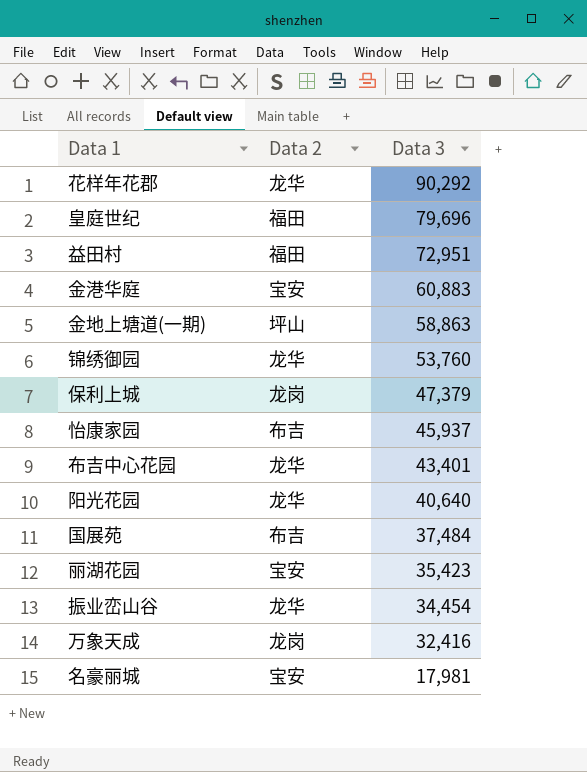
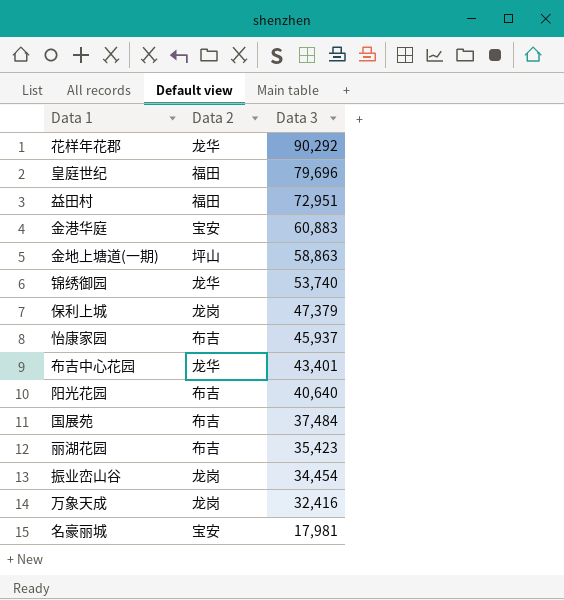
锦绣御园 | Data 3: 53,760 -> 53,740
阳光花园 | Data 2: 龙华 -> 布吉
丽湖花园 | Data 2: 宝安 -> 布吉
振业峦山谷 | Data 2: 龙华 -> 龙岗

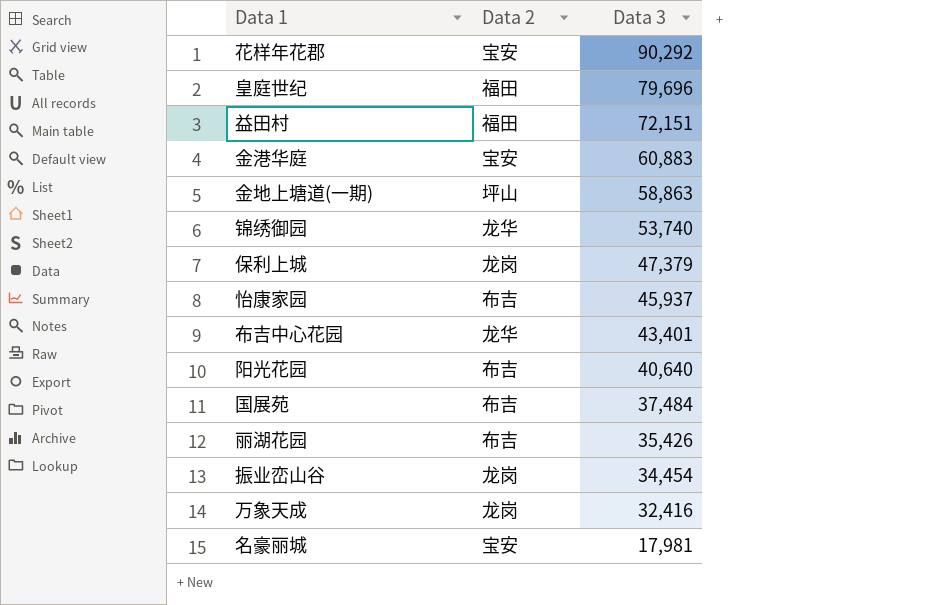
花样年花郡 | Data 2: 龙华 -> 宝安
益田村 | Data 3: 72,951 -> 72,151
丽湖花园 | Data 3: 35,423 -> 35,426

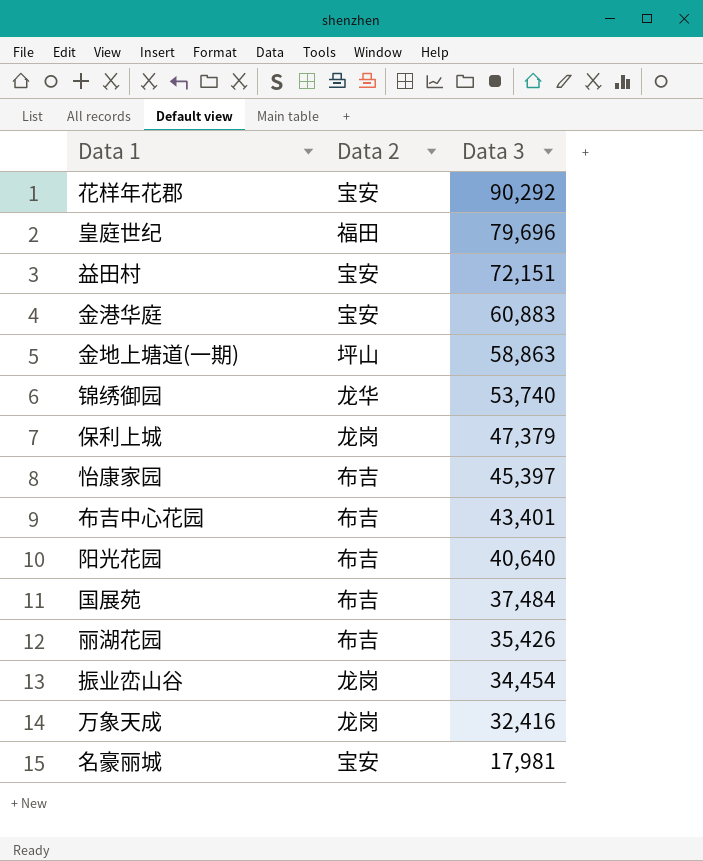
益田村 | Data 2: 福田 -> 宝安
怡康家园 | Data 3: 45,937 -> 45,397
布吉中心花园 | Data 2: 龙华 -> 布吉

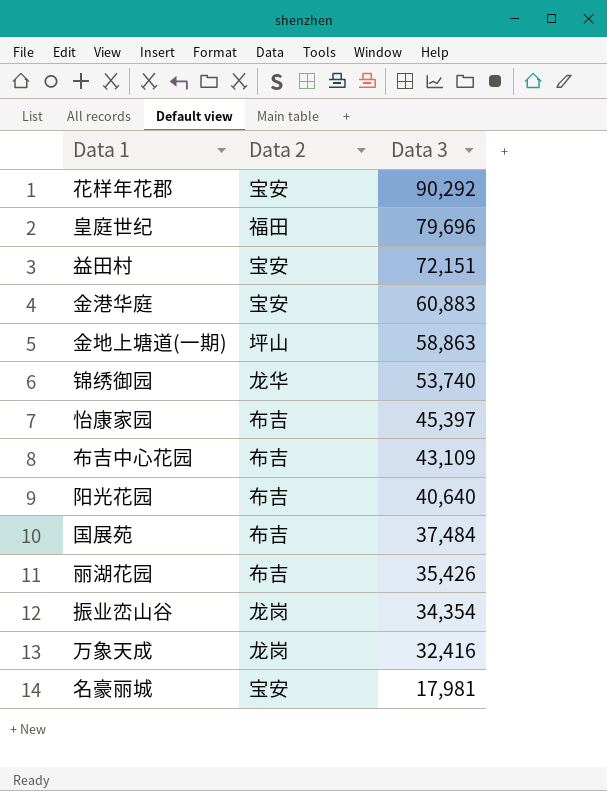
row 保利上城: 龙岗 | 47,379 -> none
布吉中心花园 | Data 3: 43,401 -> 43,109
振业峦山谷 | Data 3: 34,454 -> 34,354

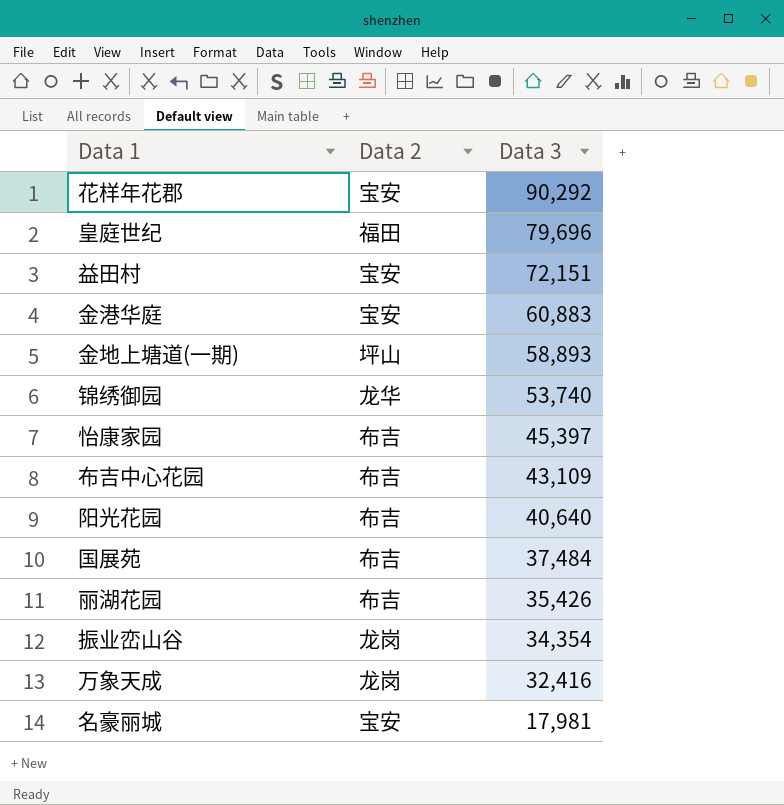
金地上塘道(一期) | Data 3: 58,863 -> 58,893

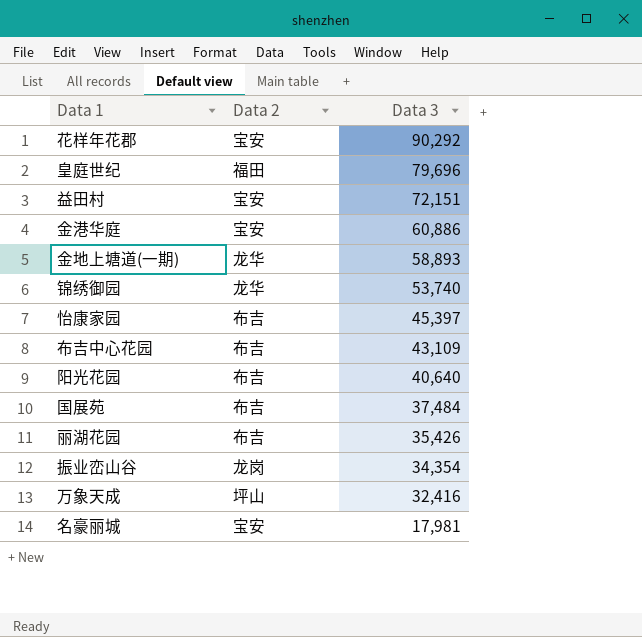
金港华庭 | Data 3: 60,883 -> 60,886
金地上塘道(一期) | Data 2: 坪山 -> 龙华
万象天成 | Data 2: 龙岗 -> 坪山

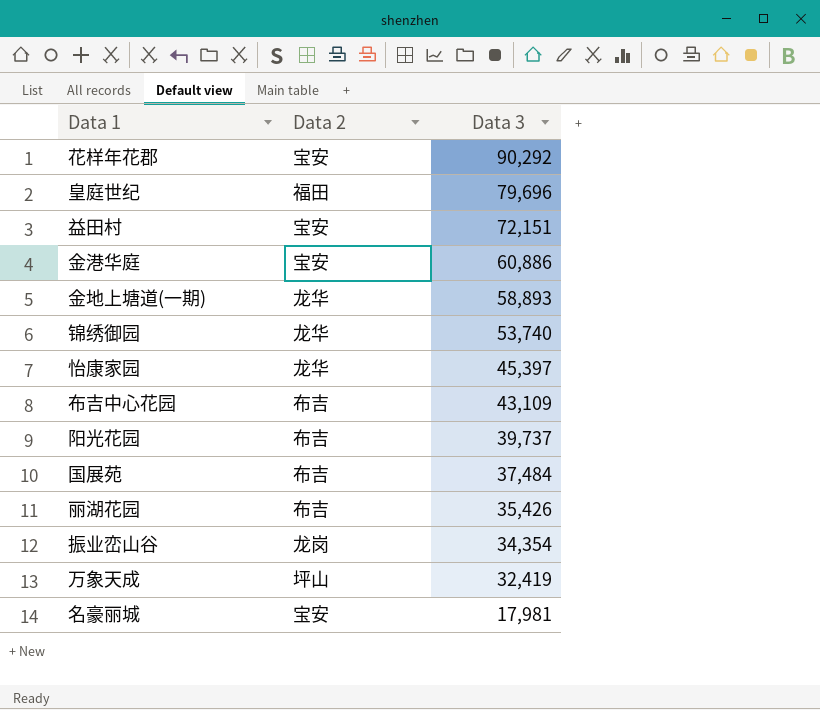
怡康家园 | Data 2: 布吉 -> 龙华
阳光花园 | Data 3: 40,640 -> 39,737
万象天成 | Data 3: 32,416 -> 32,419

